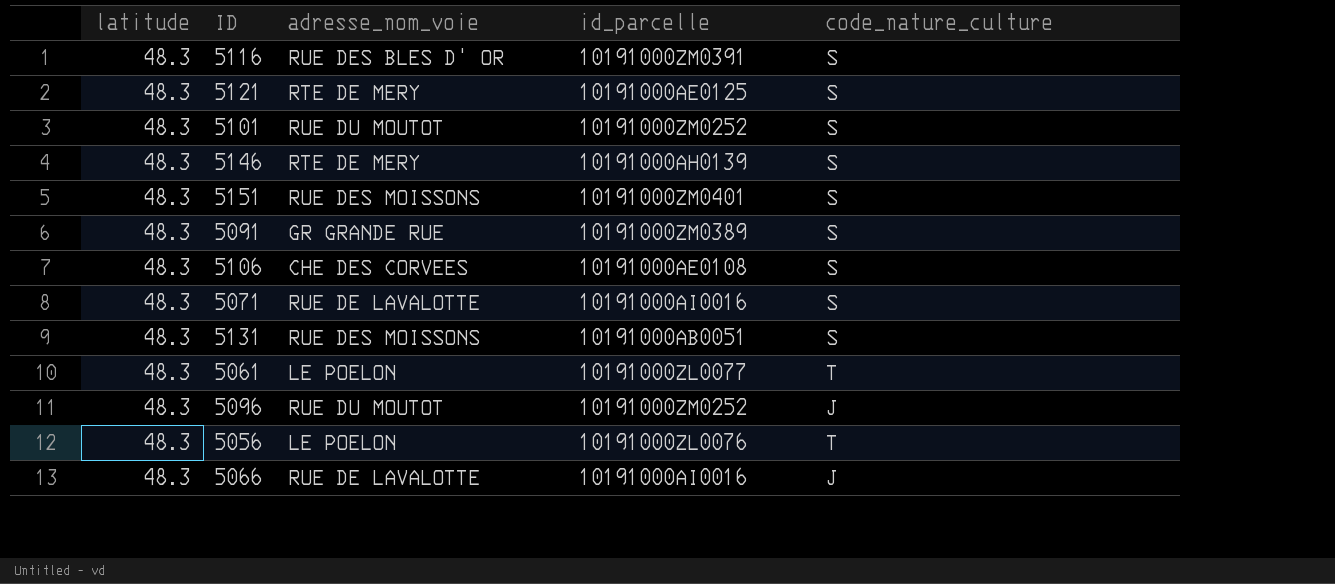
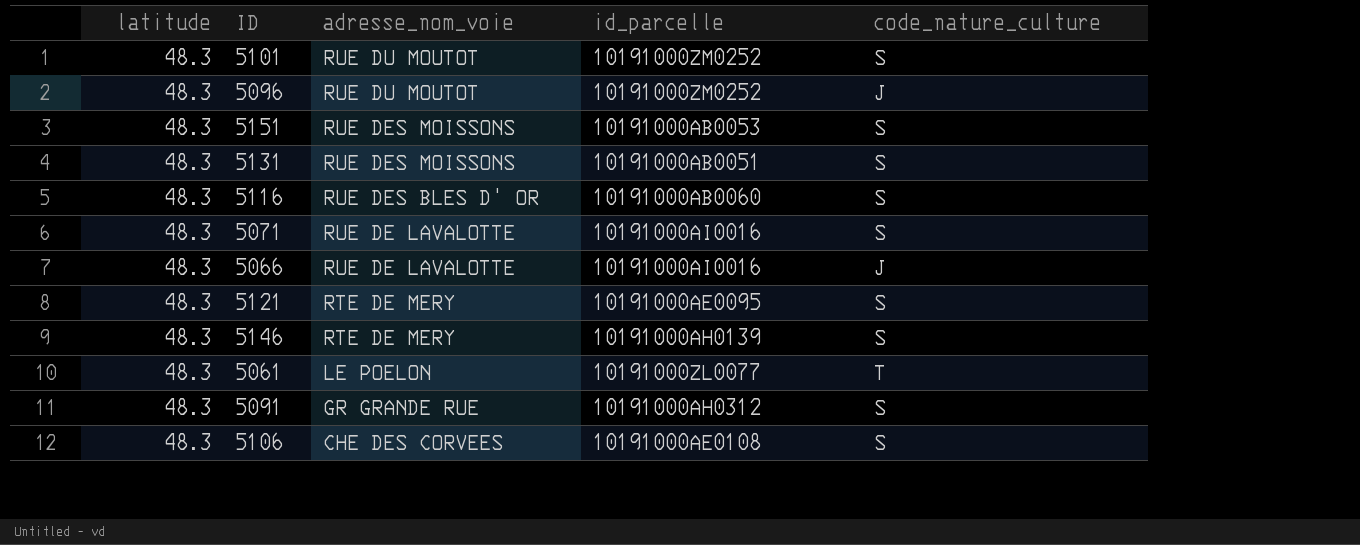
row order: none -> adresse_nom_voie descending
row 5056: 48.3 | LE POELON | 10191000ZL0076 | T -> none
5151 | id_parcelle: 10191000ZM0401 -> 10191000AB0053
5116 | id_parcelle: 10191000ZM0391 -> 10191000AB0060
5121 | id_parcelle: 10191000AE0125 -> 10191000AE0095
5091 | id_parcelle: 10191000ZM0389 -> 10191000AH0312

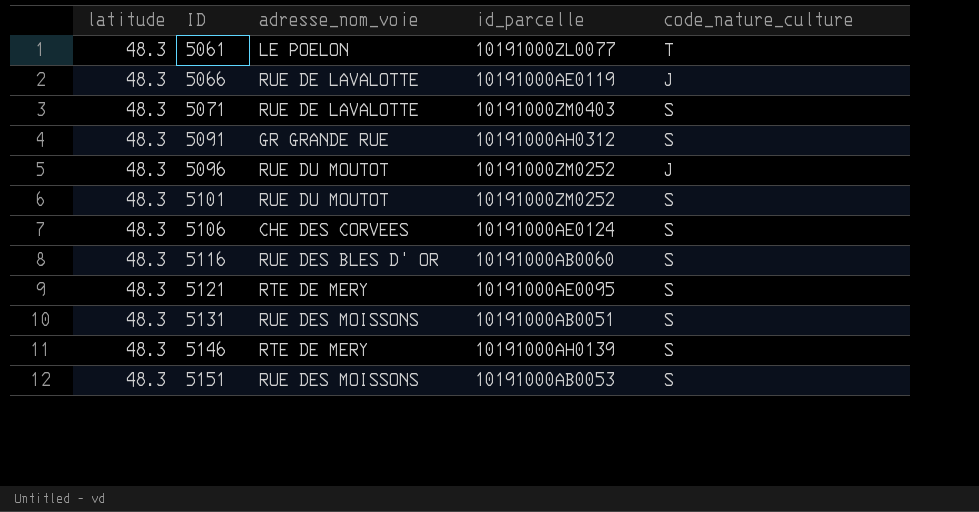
row order: adresse_nom_voie descending -> ID ascending
5066 | id_parcelle: 10191000AI0016 -> 10191000AE0119
5071 | id_parcelle: 10191000AI0016 -> 10191000ZM0403
5106 | id_parcelle: 10191000AE0108 -> 10191000AE0124

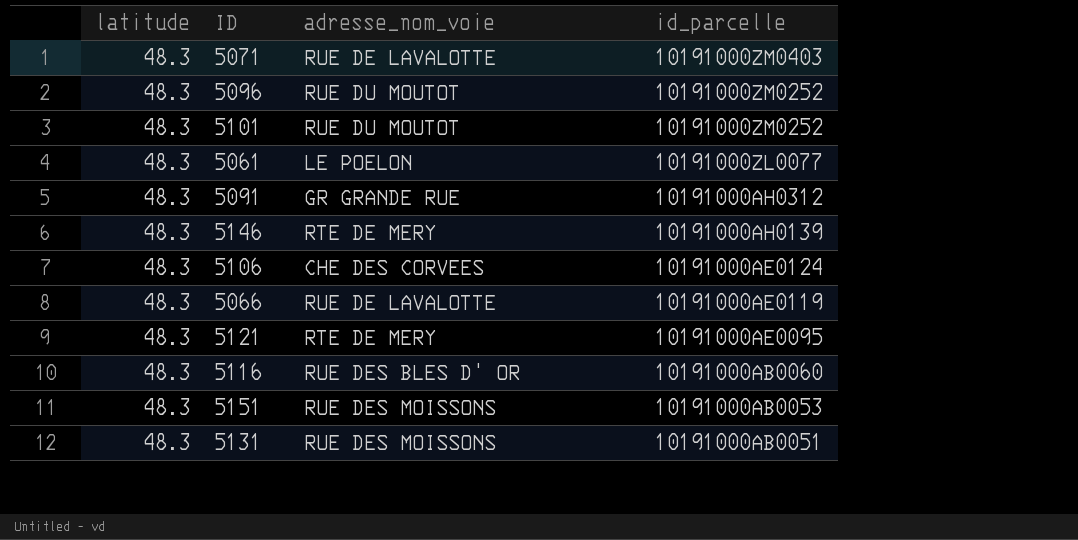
row order: ID ascending -> id_parcelle descending
column code_nature_culture | position: 5 -> none

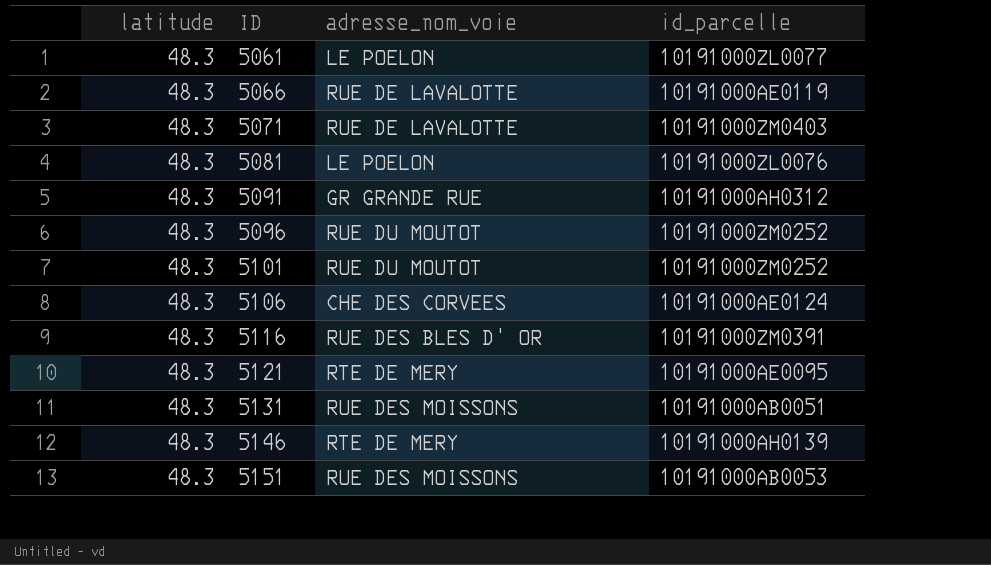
row order: id_parcelle descending -> ID ascending
row 5081: none -> 48.3 | LE POELON | 10191000ZL0076
5116 | id_parcelle: 10191000AB0060 -> 10191000ZM0391

